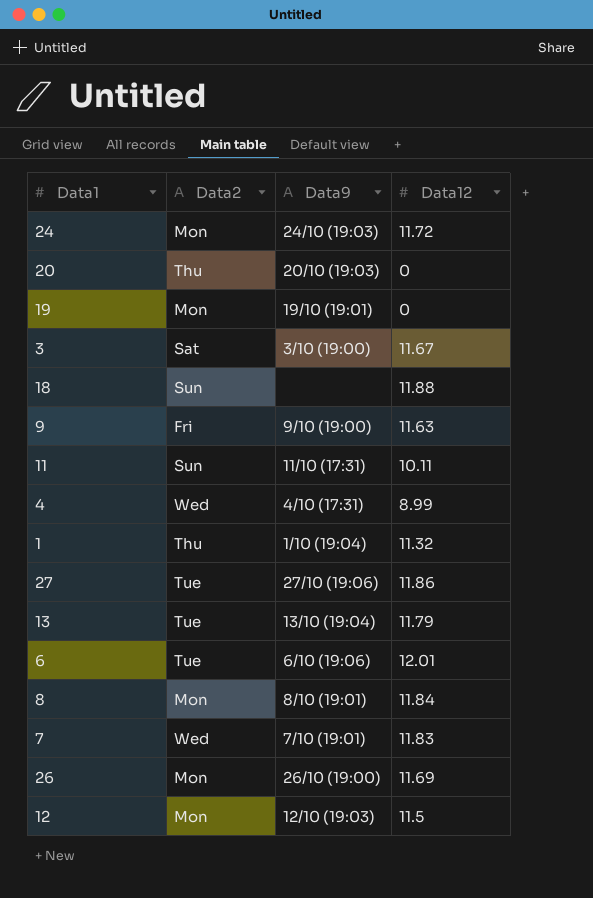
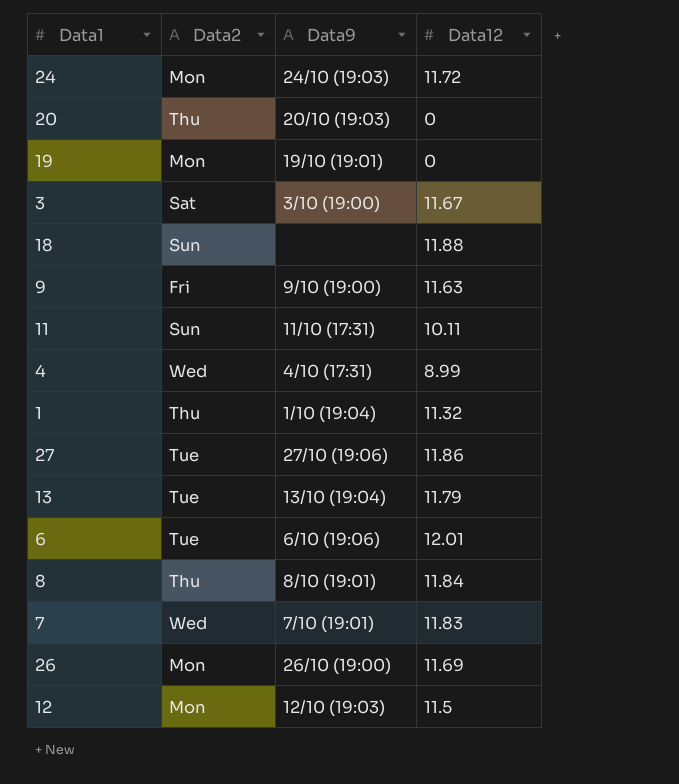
8 | Data2: Mon -> Thu

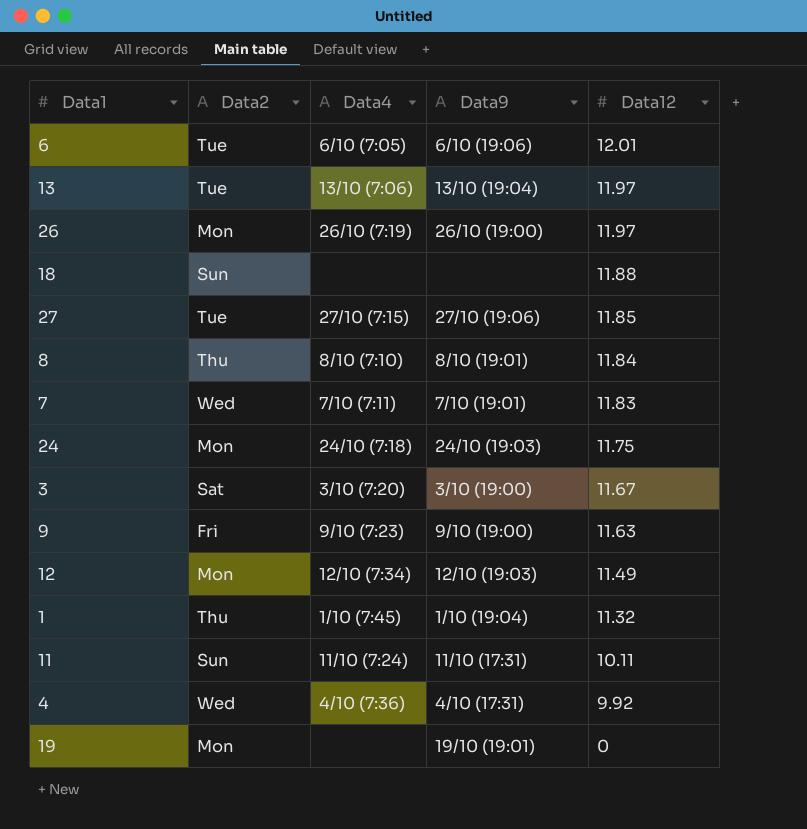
row order: none -> Data12 descending
column Data4 | position: none -> 3
row 20: Thu | 20/10 (19:03) | 0 -> none
13 | Data12: 11.79 -> 11.97
26 | Data12: 11.69 -> 11.97
27 | Data12: 11.86 -> 11.85
24 | Data12: 11.72 -> 11.75
12 | Data12: 11.5 -> 11.49
4 | Data12: 8.99 -> 9.92

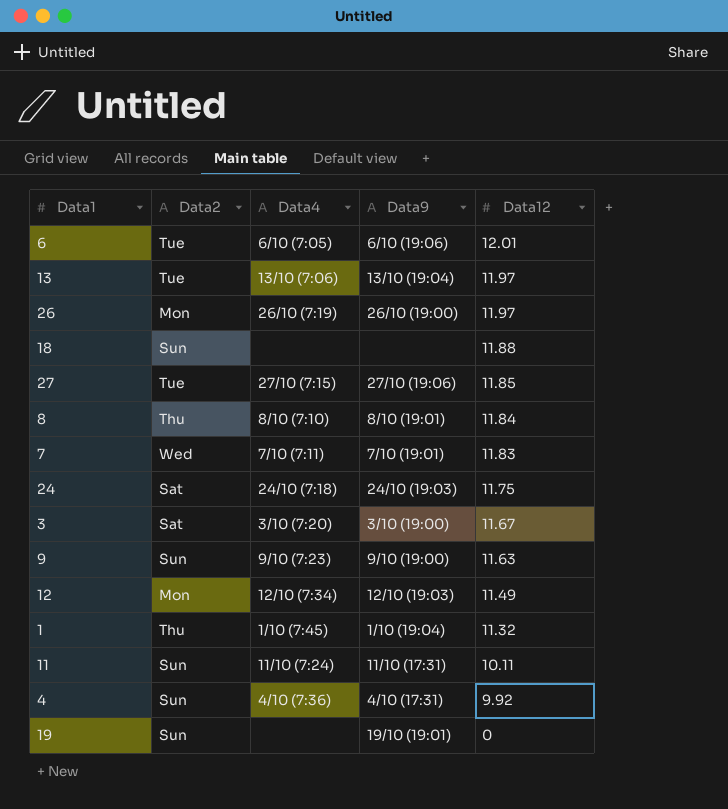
24 | Data2: Mon -> Sat
9 | Data2: Fri -> Sun
4 | Data2: Wed -> Sun
19 | Data2: Mon -> Sun

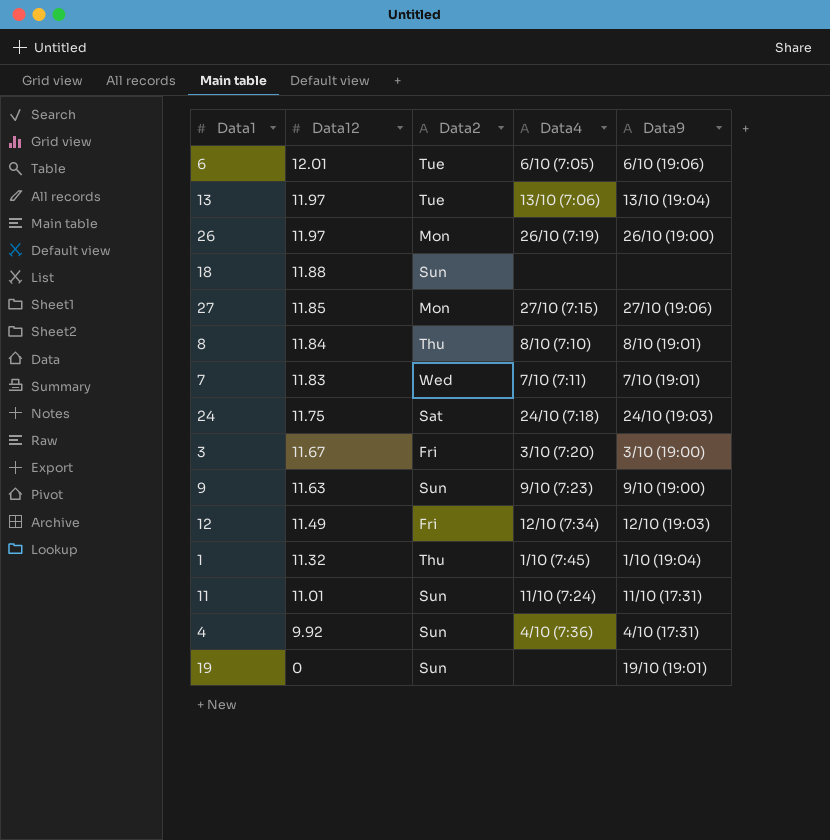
column Data12 | position: 5 -> 2
27 | Data2: Tue -> Mon
3 | Data2: Sat -> Fri
12 | Data2: Mon -> Fri
11 | Data12: 10.11 -> 11.01

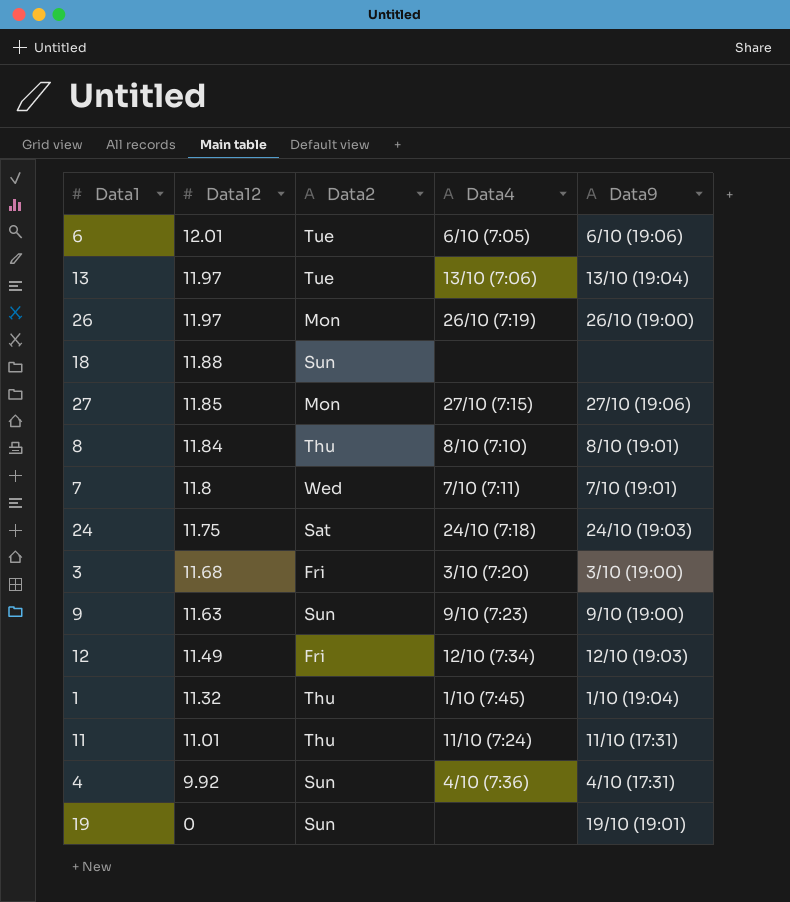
7 | Data12: 11.83 -> 11.8
3 | Data12: 11.67 -> 11.68
11 | Data2: Sun -> Thu

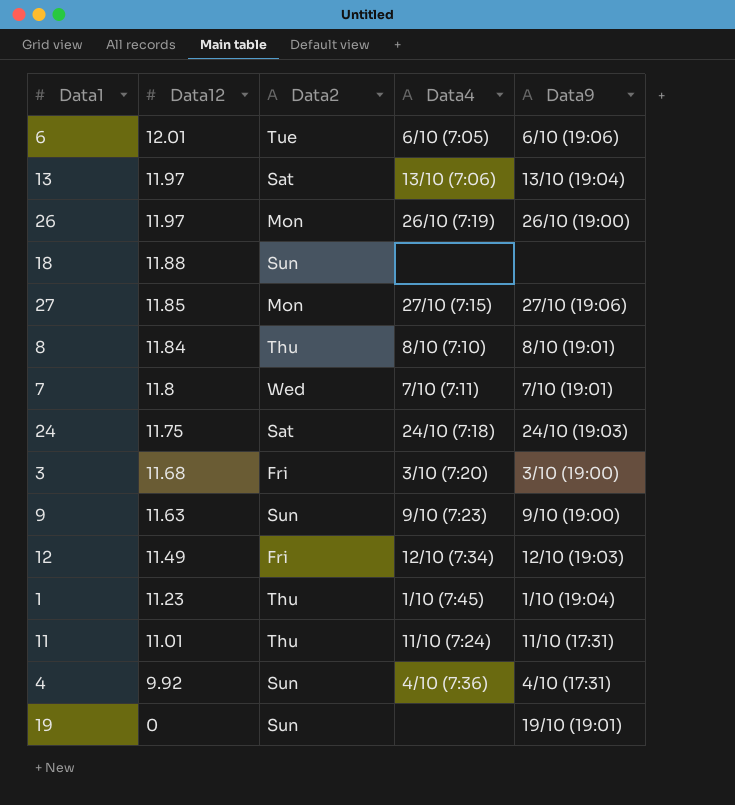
13 | Data2: Tue -> Sat
1 | Data12: 11.32 -> 11.23

